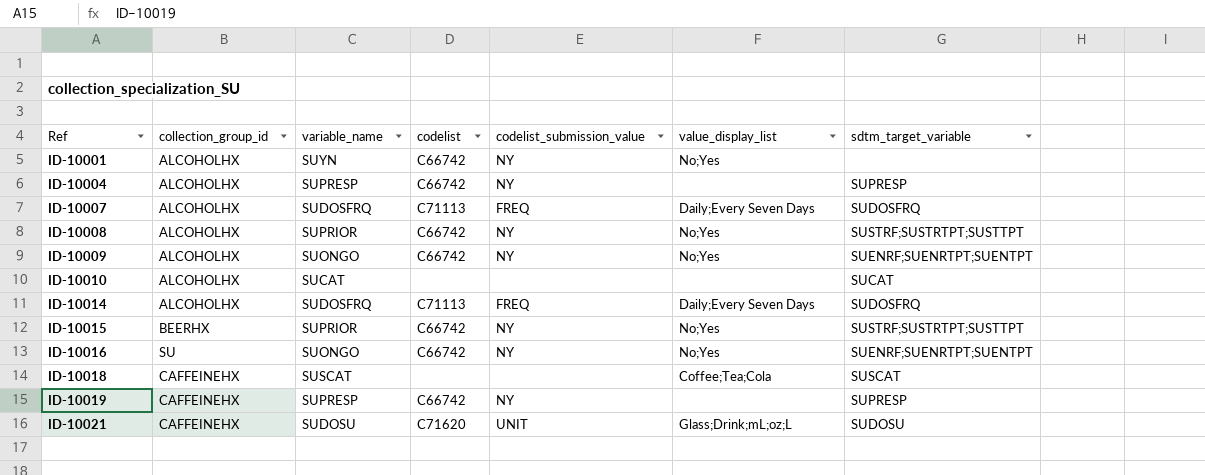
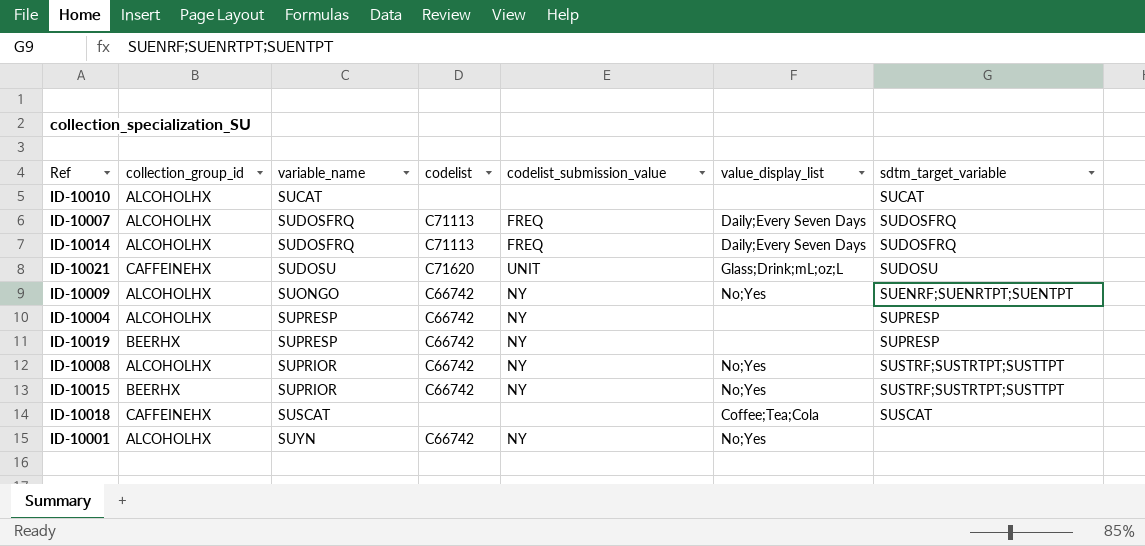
row order: Ref ascending -> variable_name ascending
row ID-10016: SU | SUONGO | C66742 | NY | No;Yes | SUENRF;SUENRTPT;SUENTPT -> none
ID-10019 | collection_group_id: CAFFEINEHX -> BEERHX

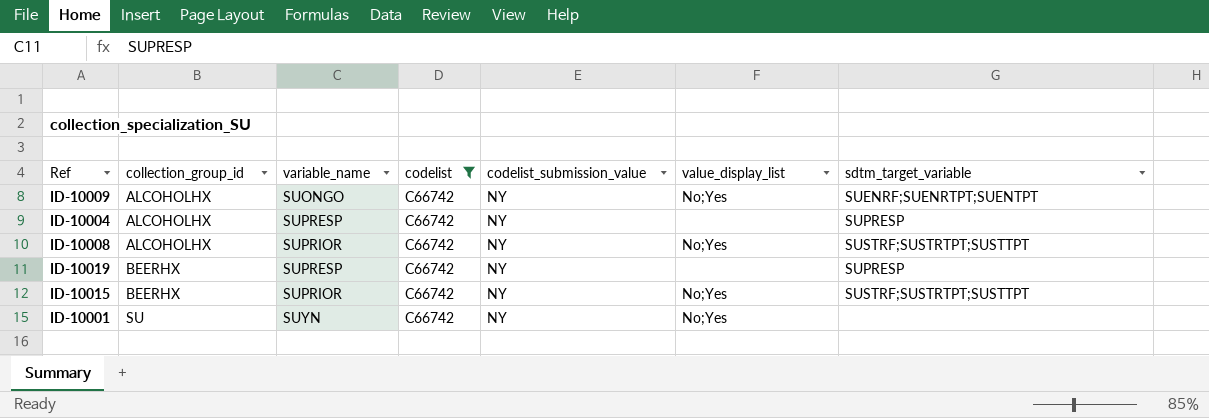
filter: none -> codelist = C66742
row order: variable_name ascending -> collection_group_id ascending
ID-10001 | collection_group_id: ALCOHOLHX -> SU

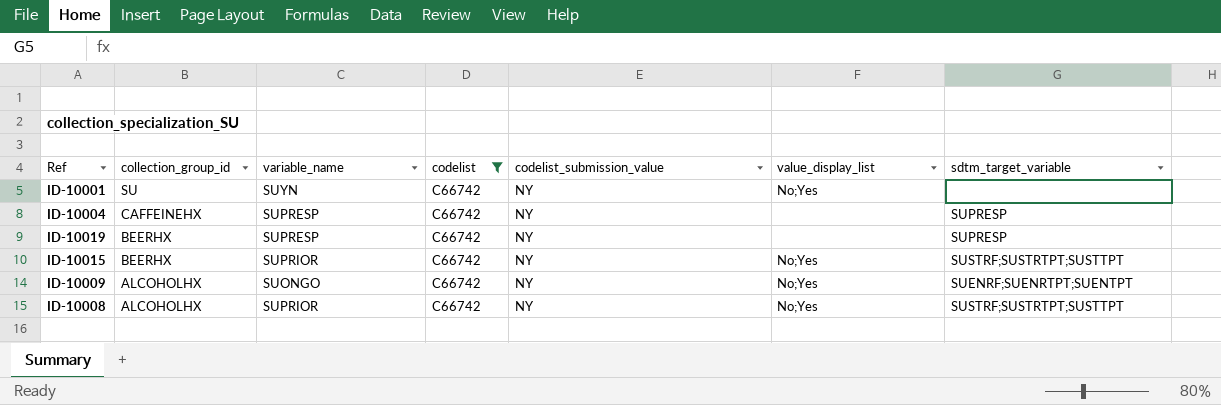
row order: collection_group_id ascending -> collection_group_id descending
ID-10004 | collection_group_id: ALCOHOLHX -> CAFFEINEHX

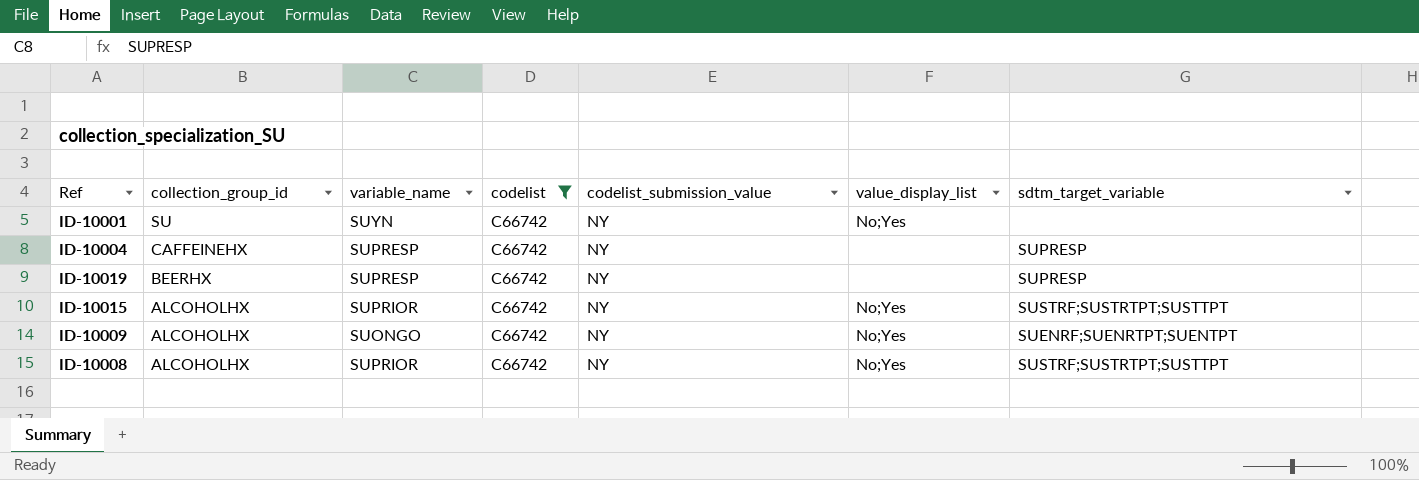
ID-10015 | collection_group_id: BEERHX -> ALCOHOLHX

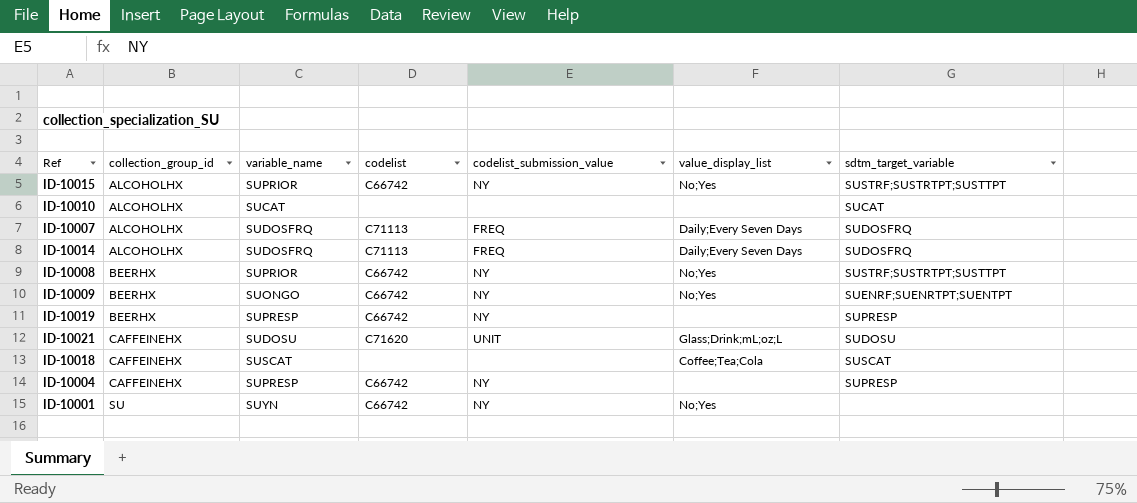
filter: codelist = C66742 -> none
row order: collection_group_id descending -> collection_group_id ascending
ID-10008 | collection_group_id: ALCOHOLHX -> BEERHX
ID-10009 | collection_group_id: ALCOHOLHX -> BEERHX

